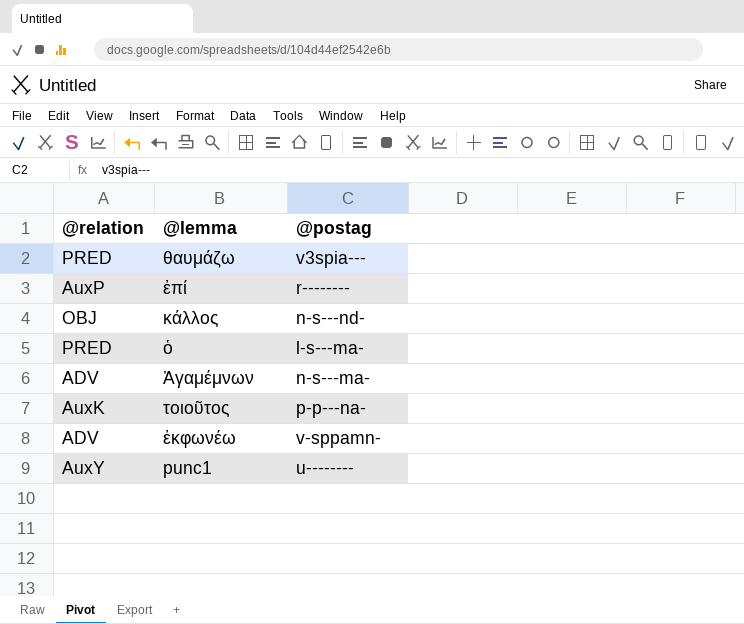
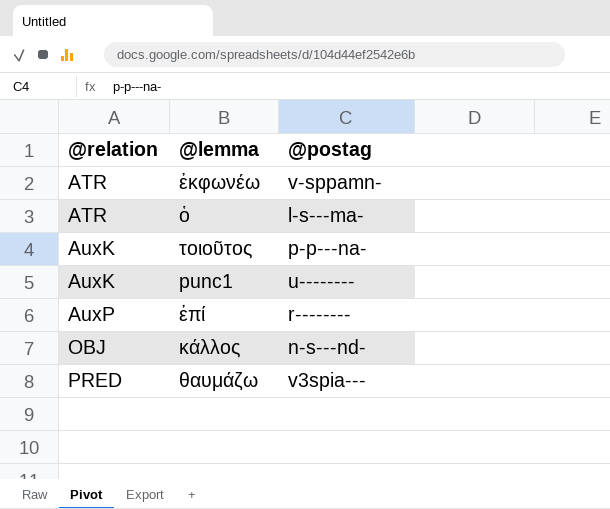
row order: none -> @relation ascending
row Ἀγαμέμνων: ADV | n-s---ma- -> none
ἐκφωνέω | @relation: ADV -> ATR
ὁ | @relation: PRED -> ATR
punc1 | @relation: AuxY -> AuxK

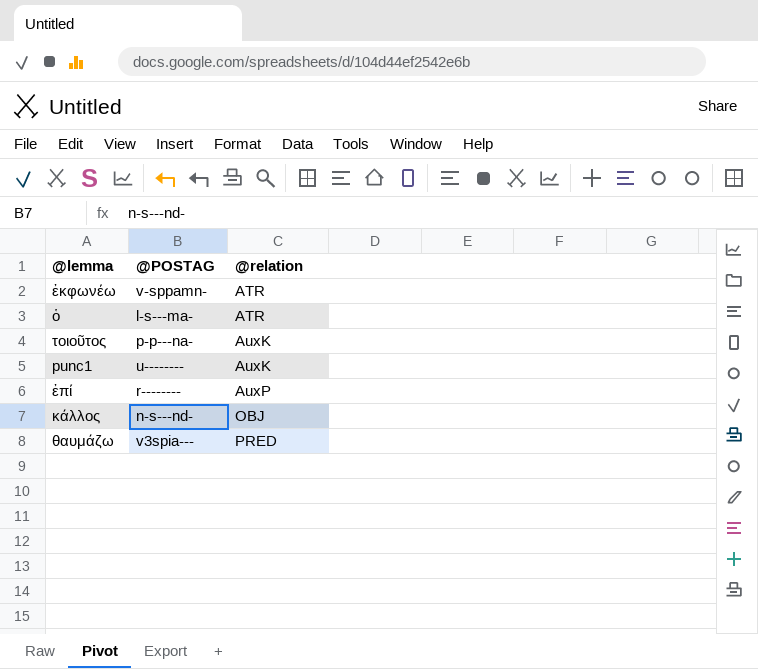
column name: @postag -> @POSTAG
column @relation | position: 1 -> 3

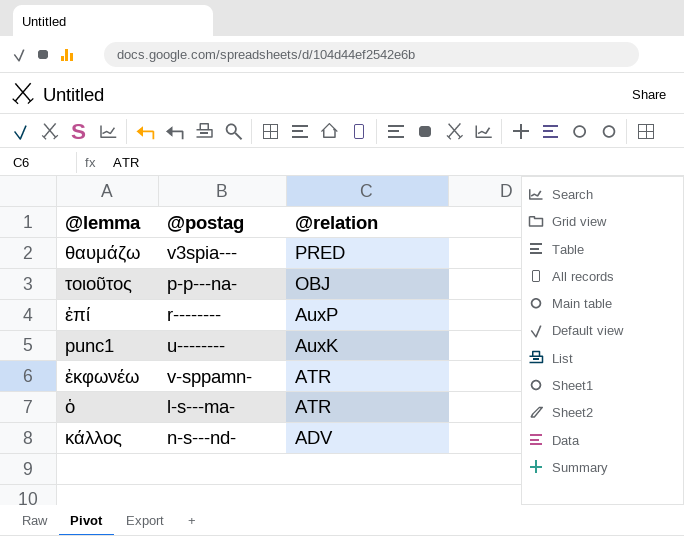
row order: @relation ascending -> @relation descending
column name: @POSTAG -> @postag
τοιοῦτος | @relation: AuxK -> OBJ
κάλλος | @relation: OBJ -> ADV

